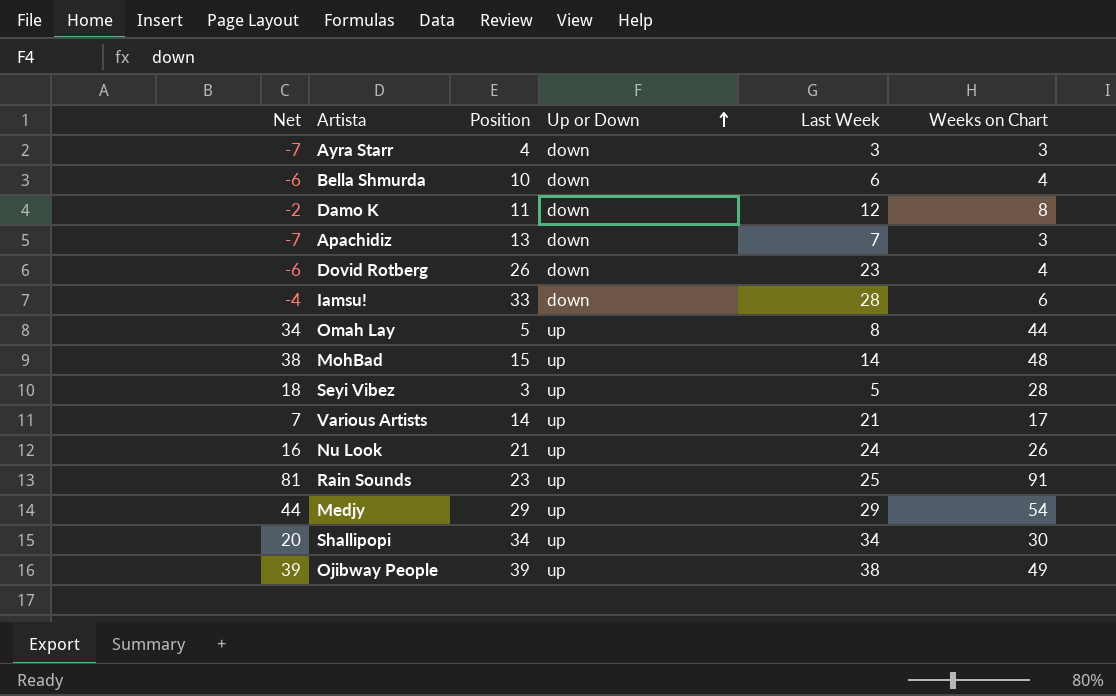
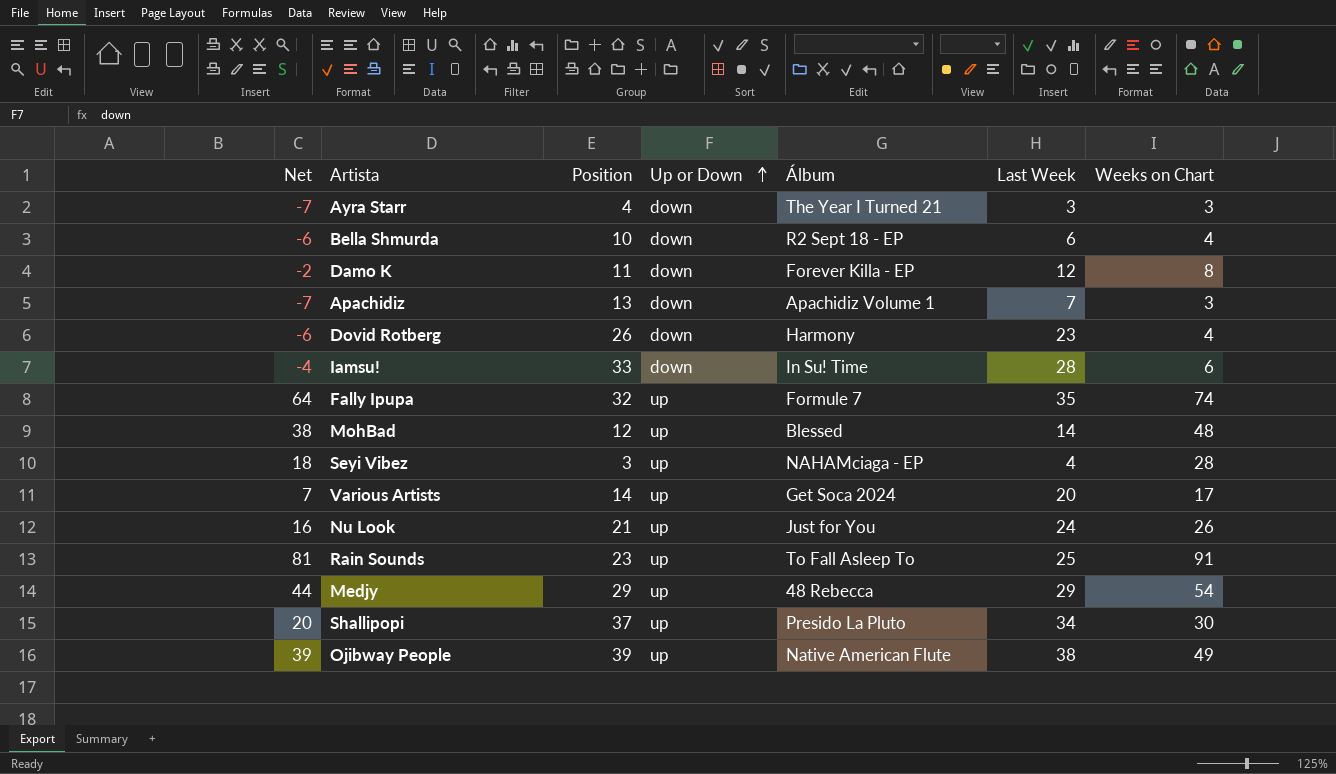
column Álbum | position: none -> 5
row Omah Lay: 34 | 5 | up | 8 | 44 -> none
row Fally Ipupa: none -> 64 | 32 | up | Formule 7 | 35 | 74
MohBad | Position: 15 -> 12
Seyi Vibez | Last Week: 5 -> 4
Various Artists | Last Week: 21 -> 20
Shallipopi | Position: 34 -> 37

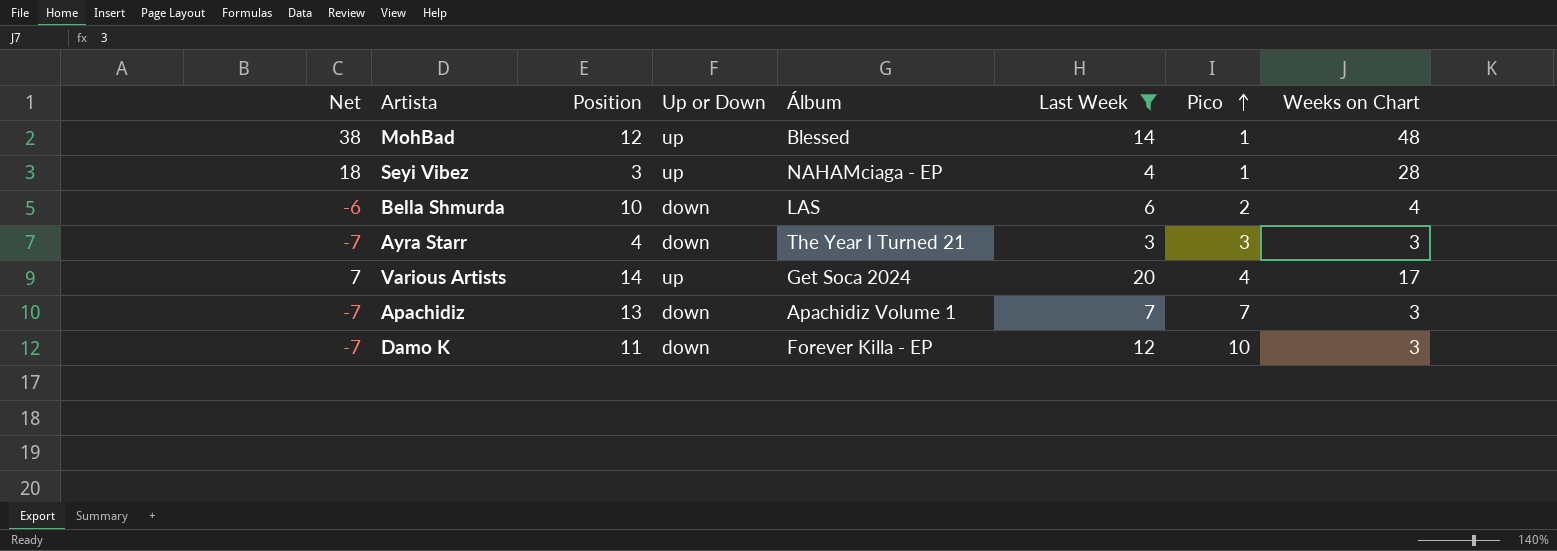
filter: none -> Last Week <= 20
row order: Up or Down ascending -> Pico ascending
column Pico | position: none -> 7
Bella Shmurda | Álbum: R2 Sept 18 - EP -> LAS
Damo K | Net: -2 -> -7
Damo K | Weeks on Chart: 8 -> 3

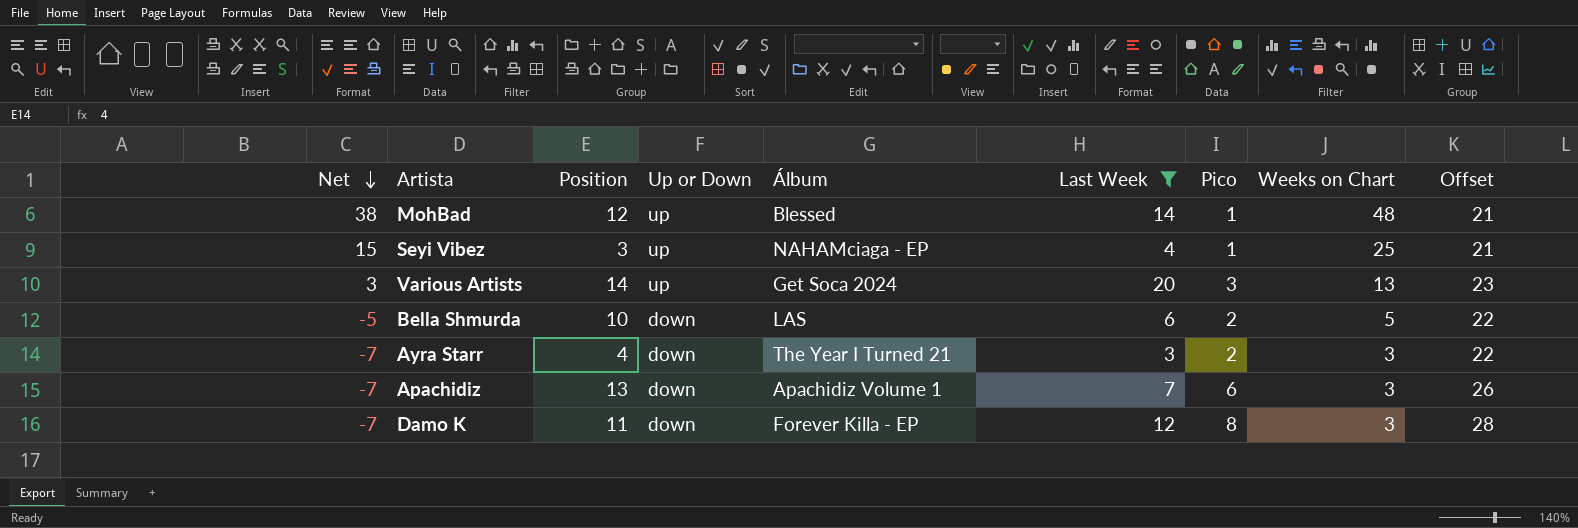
row order: Pico ascending -> Net descending
column Offset | formula: none -> [Pico] + 20
Seyi Vibez | Net: 18 -> 15
Seyi Vibez | Weeks on Chart: 28 -> 25
Various Artists | Net: 7 -> 3
Various Artists | Pico: 4 -> 3
Various Artists | Weeks on Chart: 17 -> 13
Bella Shmurda | Net: -6 -> -5
Bella Shmurda | Weeks on Chart: 4 -> 5
Ayra Starr | Pico: 3 -> 2
Apachidiz | Pico: 7 -> 6
Damo K | Pico: 10 -> 8

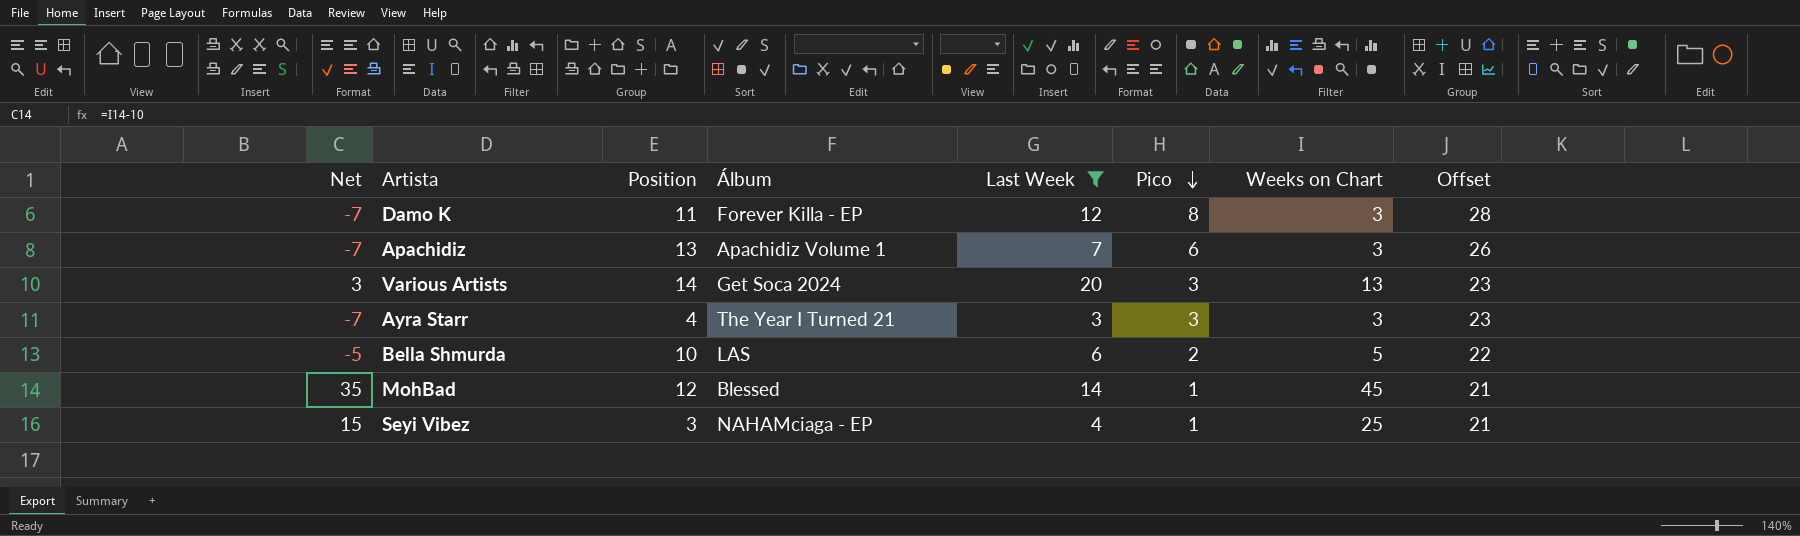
row order: Net descending -> Pico descending
column Up or Down | position: 4 -> none
Ayra Starr | Pico: 2 -> 3
Ayra Starr | Offset: 22 -> 23
MohBad | Net: 38 -> 35
MohBad | Weeks on Chart: 48 -> 45

